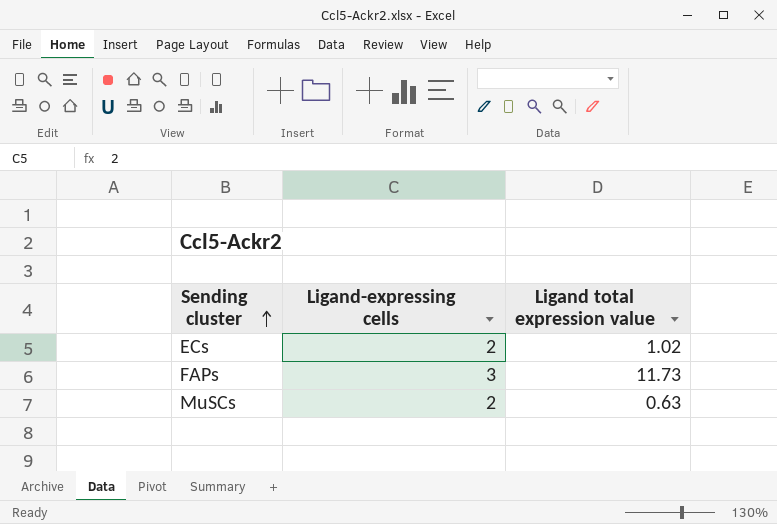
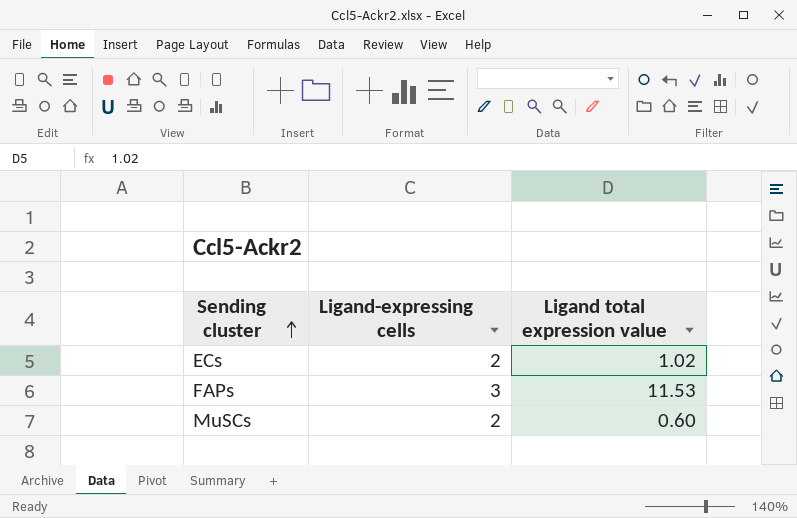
FAPs | Ligand total expression value: 11.73 -> 11.53
MuSCs | Ligand total expression value: 0.63 -> 0.60

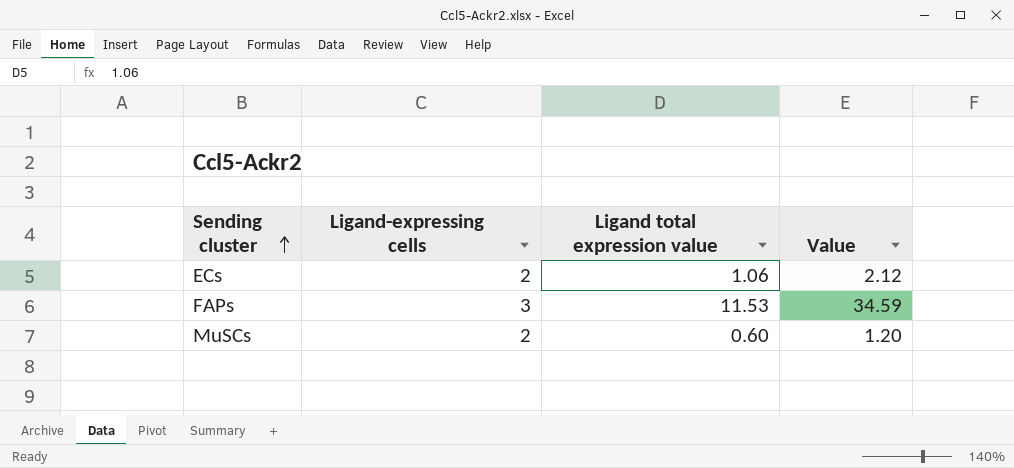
column Value | formula: none -> [Ligand-expressing cells] * [Ligand total expression value]
ECs | Ligand total expression value: 1.02 -> 1.06

